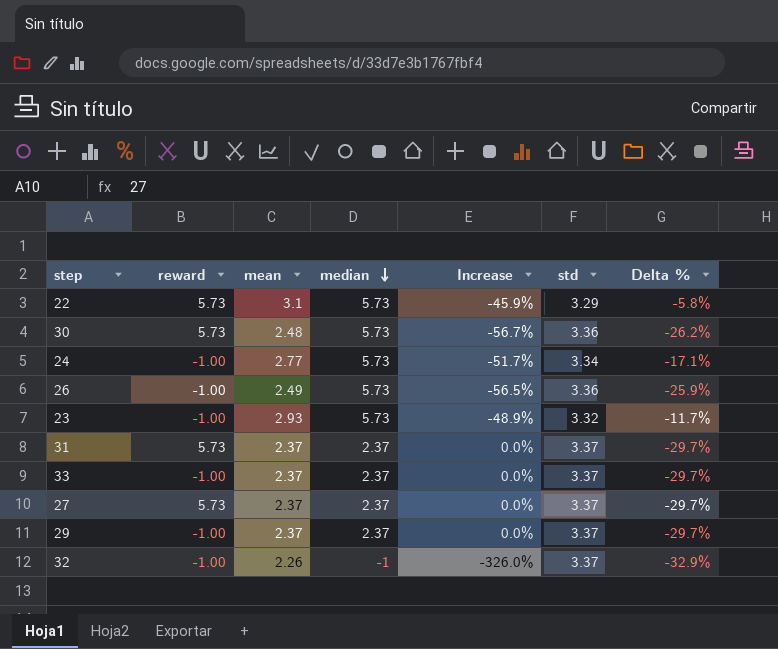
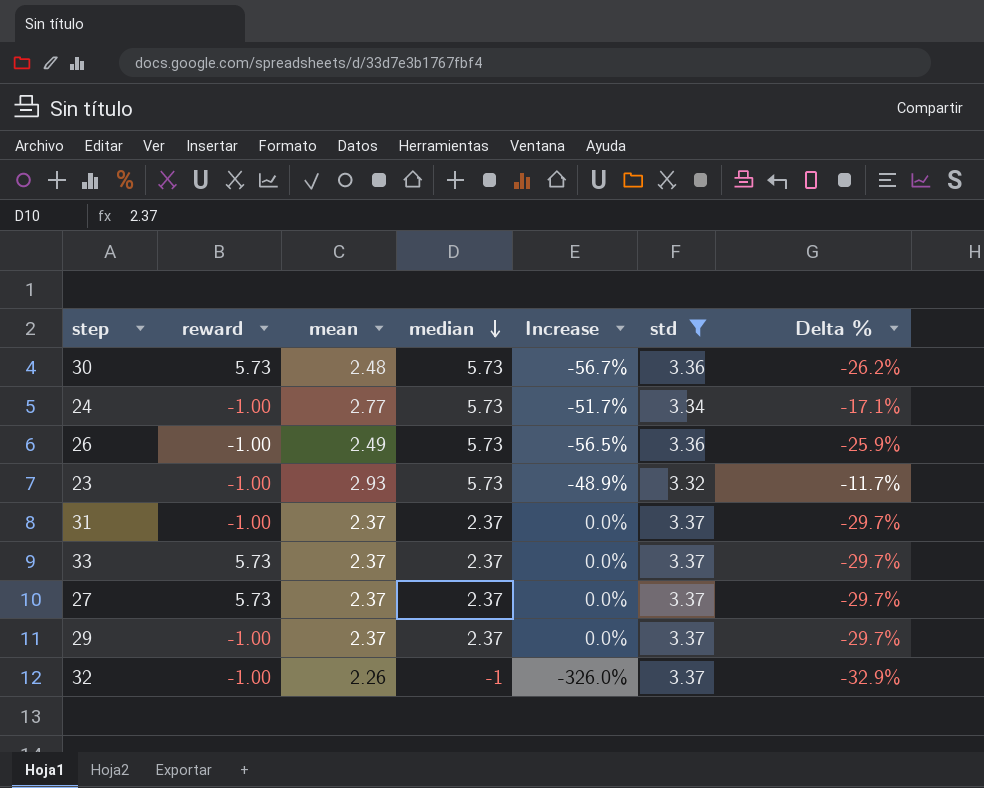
filter: none -> std != 3.29
31 | reward: 5.73 -> -1.00
33 | reward: -1.00 -> 5.73

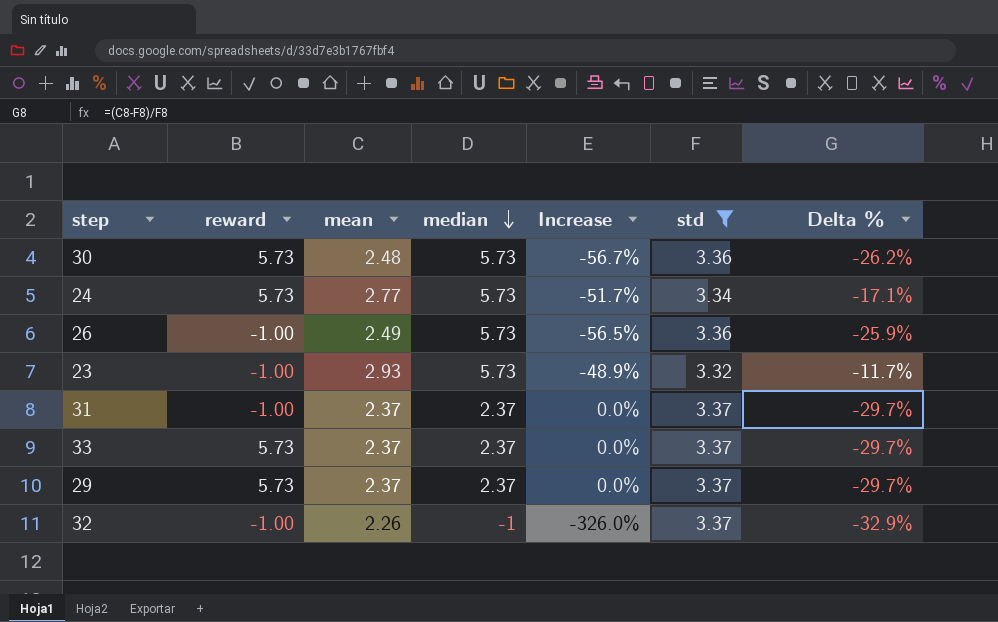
row 27: 5.73 | 2.37 | 2.37 | 0.0% | 3.37 | -29.7% -> none
24 | reward: -1.00 -> 5.73
29 | reward: -1.00 -> 5.73

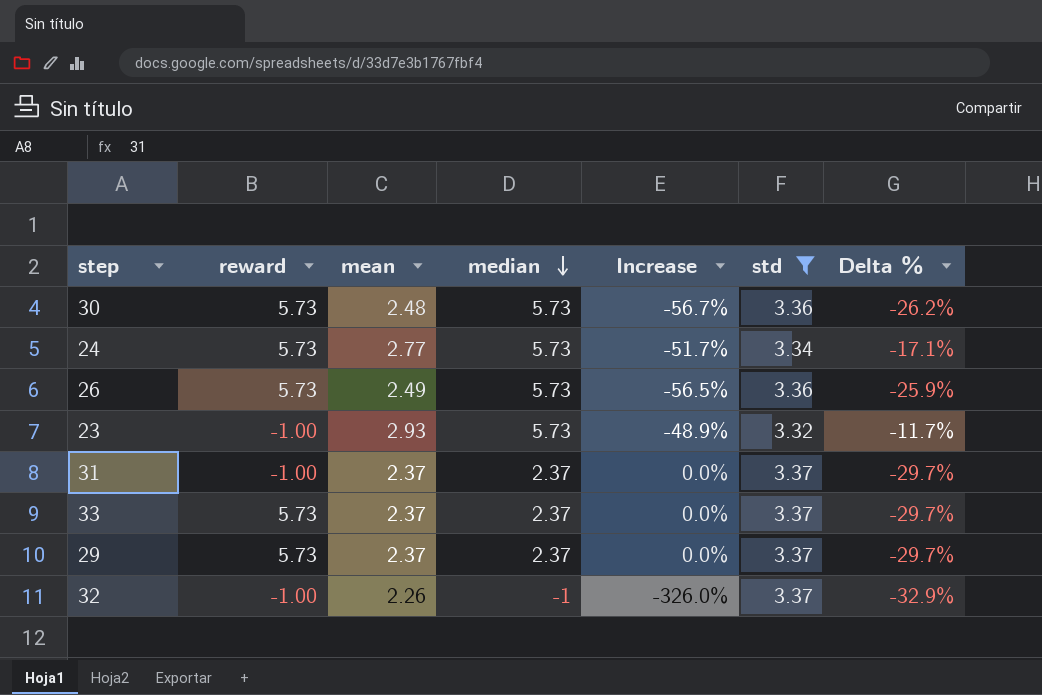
26 | reward: -1.00 -> 5.73

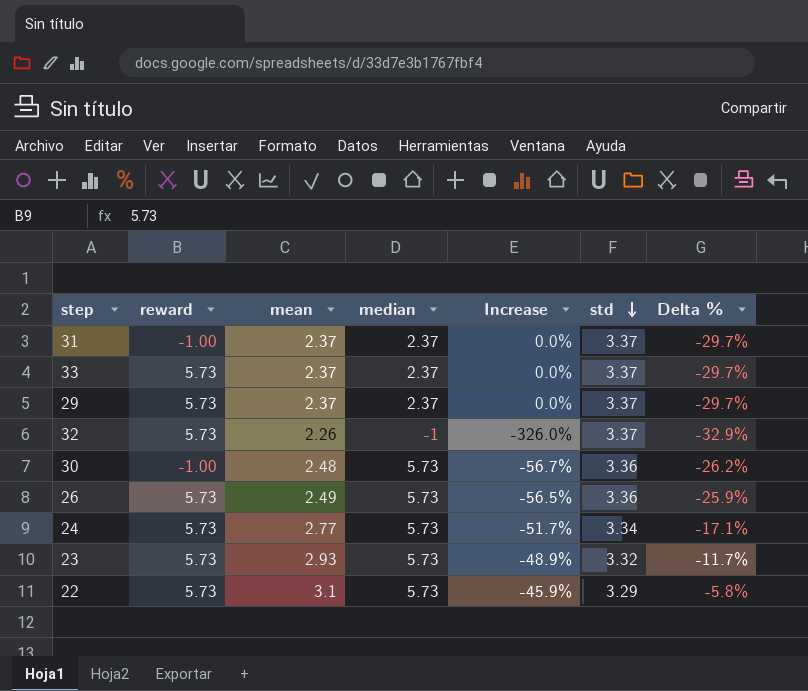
filter: std != 3.29 -> none
row order: median descending -> std descending
32 | reward: -1.00 -> 5.73
30 | reward: 5.73 -> -1.00
23 | reward: -1.00 -> 5.73

